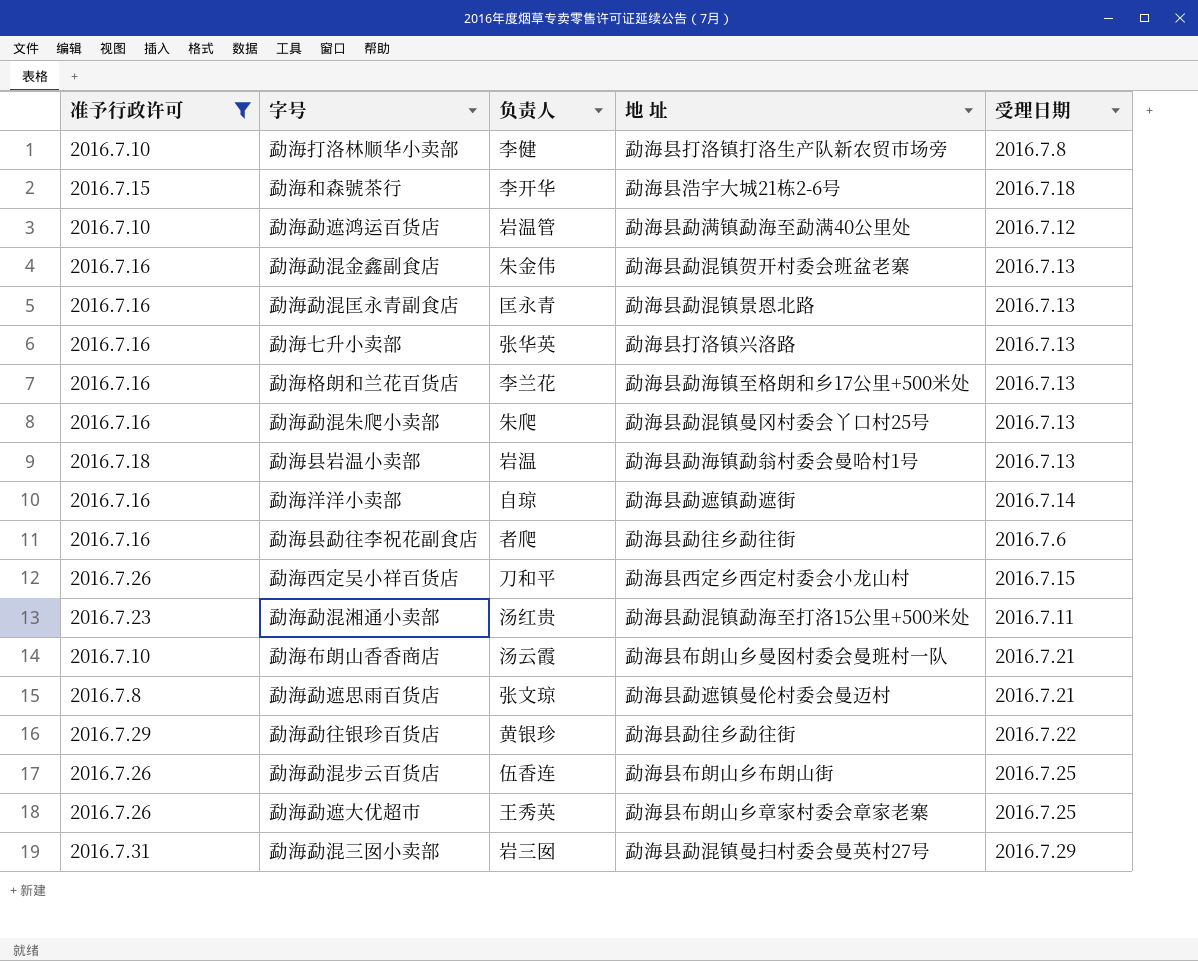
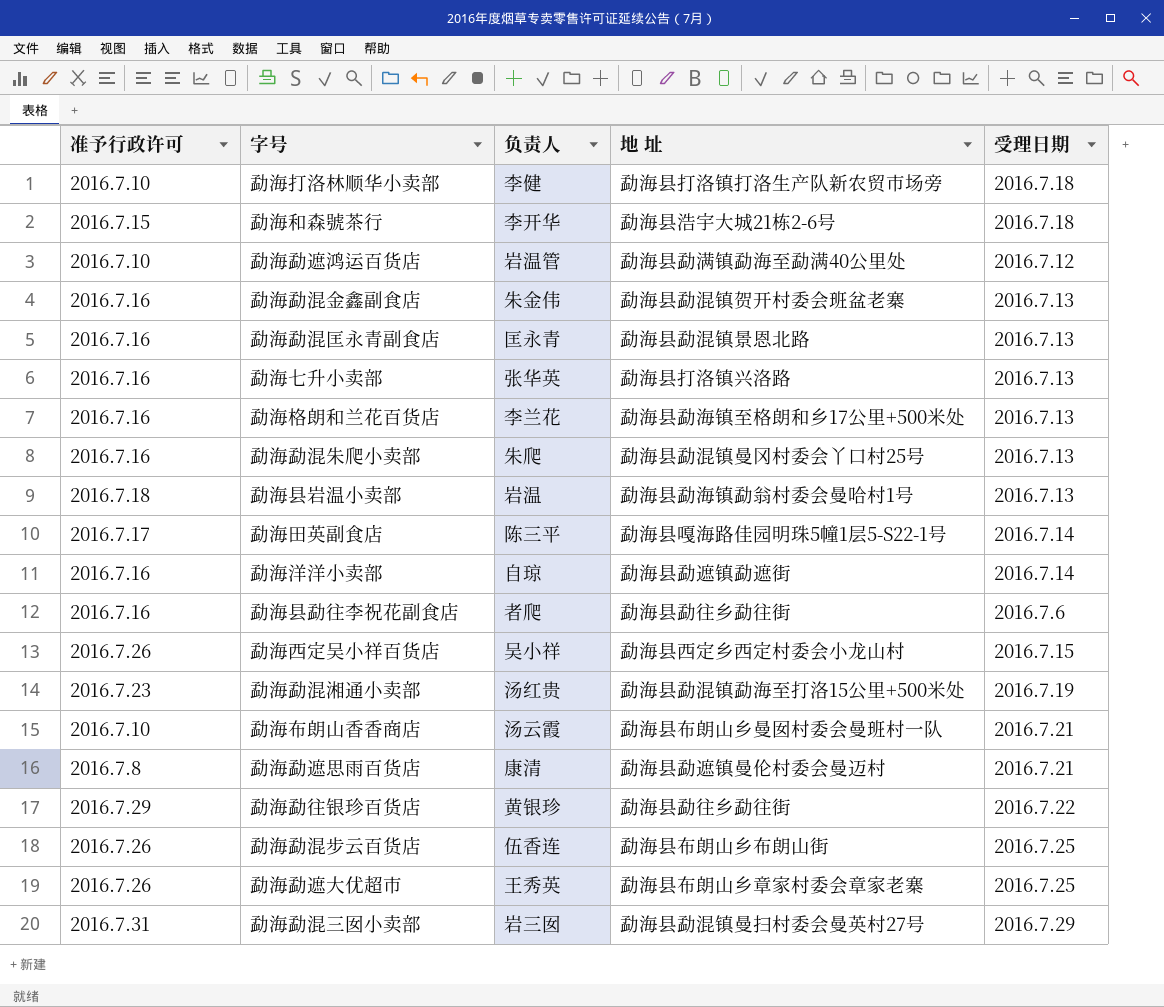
filter: 准予行政许可 != 2016.7.17 -> none
勐海打洛林顺华小卖部 | 受理日期: 2016.7.8 -> 2016.7.18
勐海西定吴小祥百货店 | 负责人: 刀和平 -> 吴小祥
勐海勐混湘通小卖部 | 受理日期: 2016.7.11 -> 2016.7.19
勐海勐遮思雨百货店 | 负责人: 张文琼 -> 康清

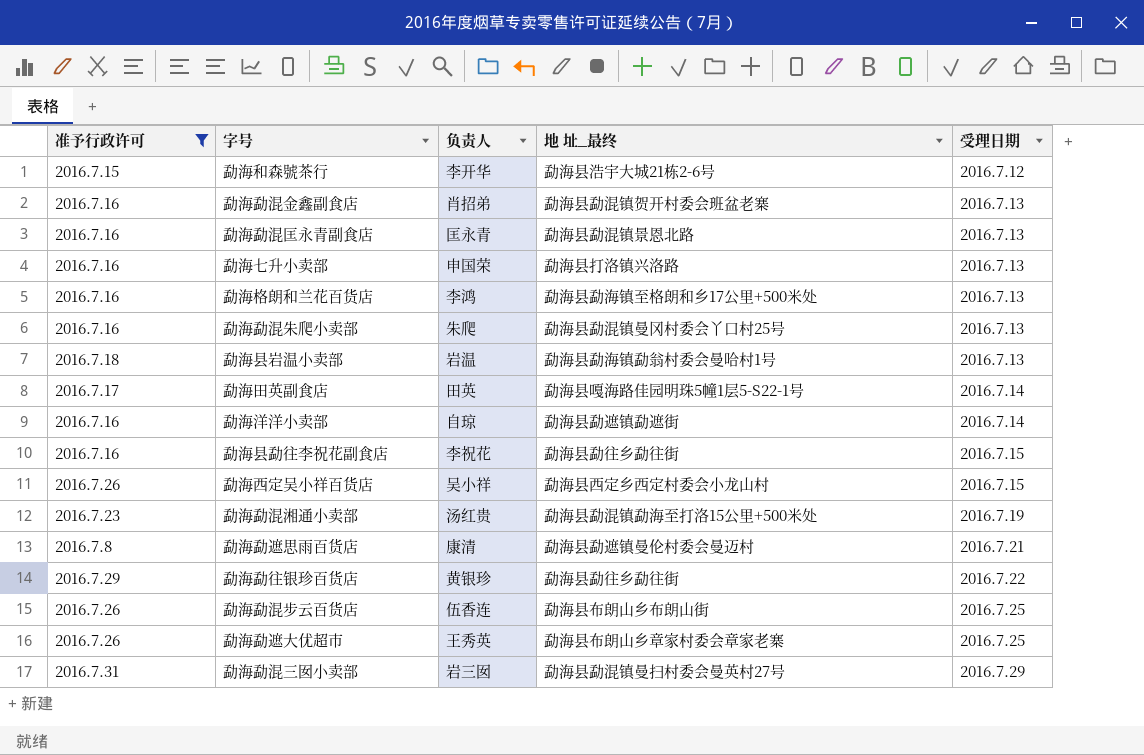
filter: none -> 准予行政许可 != 2016.7.10
column name: 地 址 -> 地 址_最终
勐海和森號茶行 | 受理日期: 2016.7.18 -> 2016.7.12
勐海勐混金鑫副食店 | 负责人: 朱金伟 -> 肖招弟
勐海七升小卖部 | 负责人: 张华英 -> 申国荣
勐海格朗和兰花百货店 | 负责人: 李兰花 -> 李鸿
勐海田英副食店 | 负责人: 陈三平 -> 田英
勐海县勐往李祝花副食店 | 负责人: 者爬 -> 李祝花
勐海县勐往李祝花副食店 | 受理日期: 2016.7.6 -> 2016.7.15

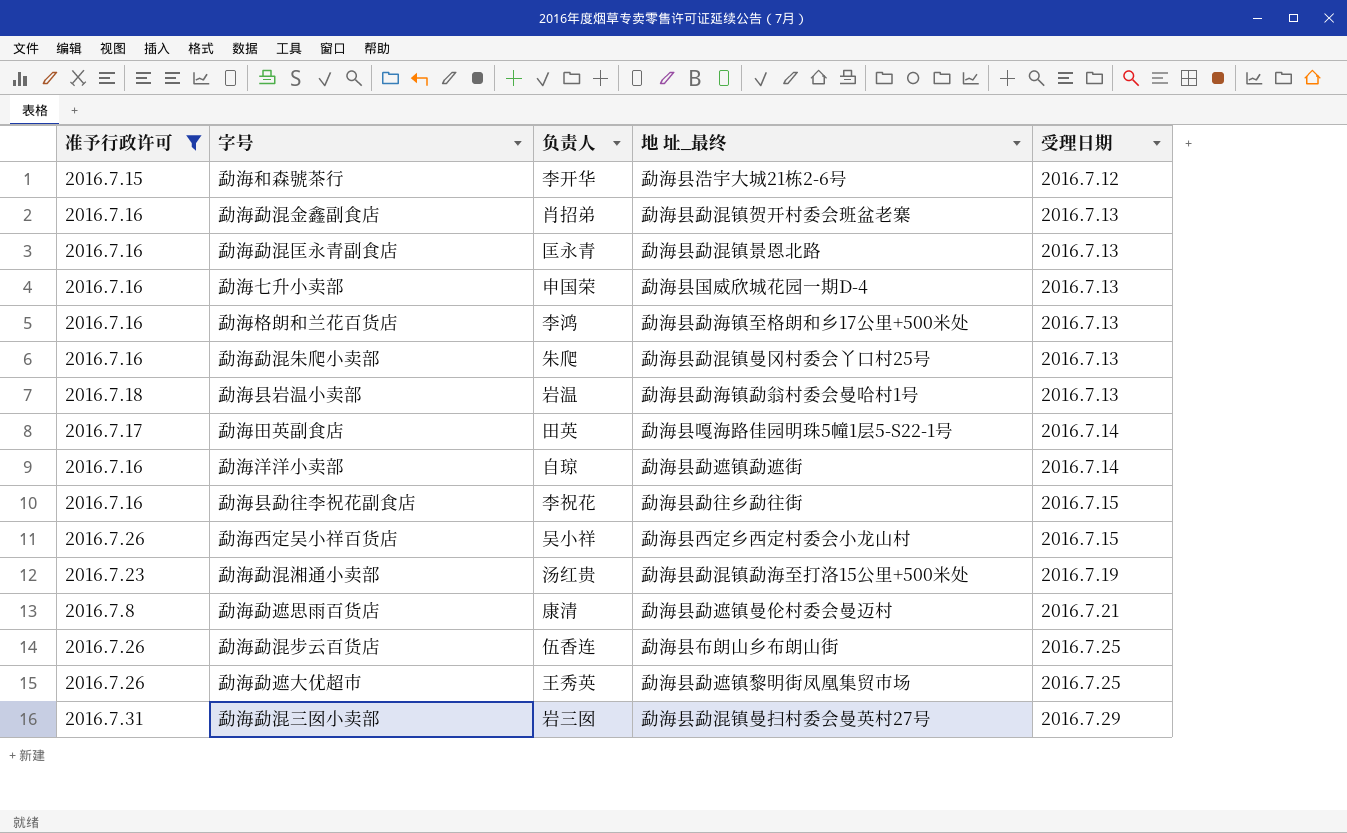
row 勐海勐往银珍百货店: 2016.7.29 | 黄银珍 | 勐海县勐往乡勐往街 | 2016.7.22 -> none
勐海七升小卖部 | 地 址_最终: 勐海县打洛镇兴洛路 -> 勐海县国威欣城花园一期D-4
勐海勐遮大优超市 | 地 址_最终: 勐海县布朗山乡章家村委会章家老寨 -> 勐海县勐遮镇黎明街凤凰集贸市场

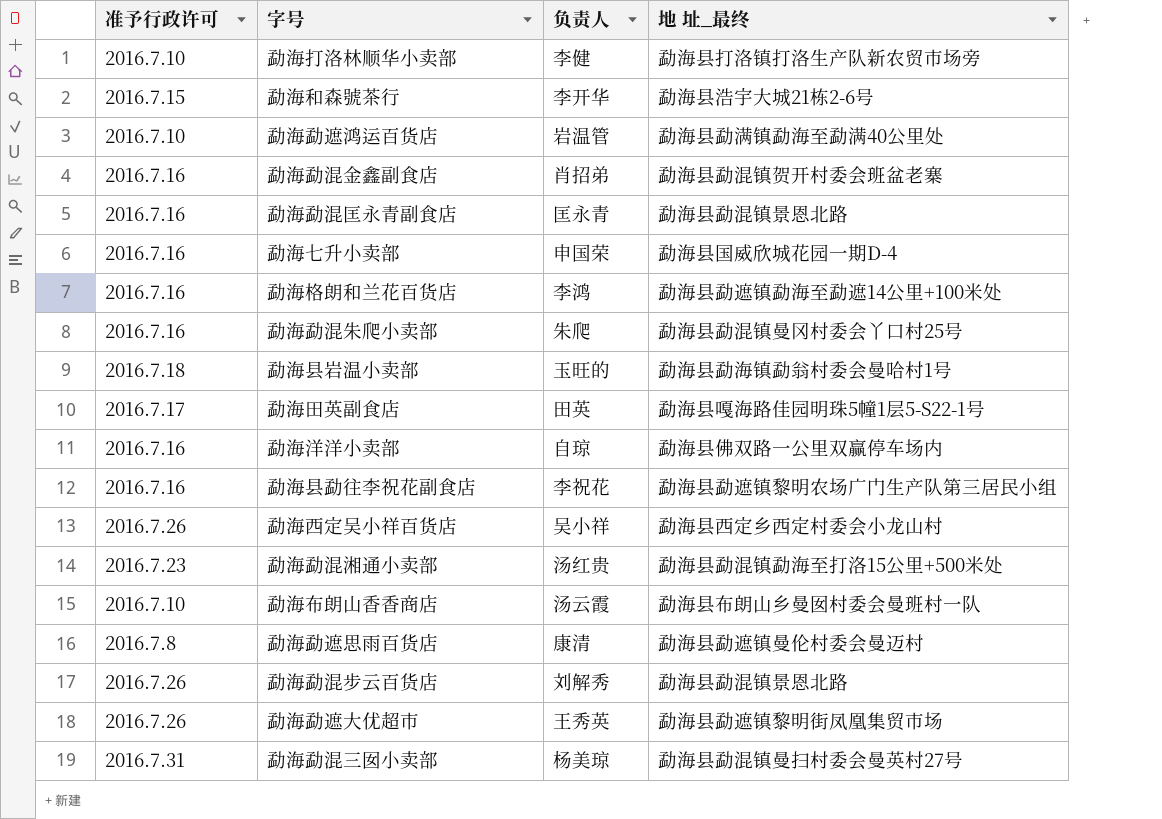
filter: 准予行政许可 != 2016.7.10 -> none
column 受理日期 | position: 5 -> none
勐海格朗和兰花百货店 | 地 址_最终: 勐海县勐海镇至格朗和乡17公里+500米处 -> 勐海县勐遮镇勐海至勐遮14公里+100米处
勐海县岩温小卖部 | 负责人: 岩温 -> 玉旺的
勐海洋洋小卖部 | 地 址_最终: 勐海县勐遮镇勐遮街 -> 勐海县佛双路一公里双赢停车场内
勐海县勐往李祝花副食店 | 地 址_最终: 勐海县勐往乡勐往街 -> 勐海县勐遮镇黎明农场广门生产队第三居民小组
勐海勐混步云百货店 | 负责人: 伍香连 -> 刘解秀
勐海勐混步云百货店 | 地 址_最终: 勐海县布朗山乡布朗山街 -> 勐海县勐混镇景恩北路
勐海勐混三囡小卖部 | 负责人: 岩三囡 -> 杨美琼

